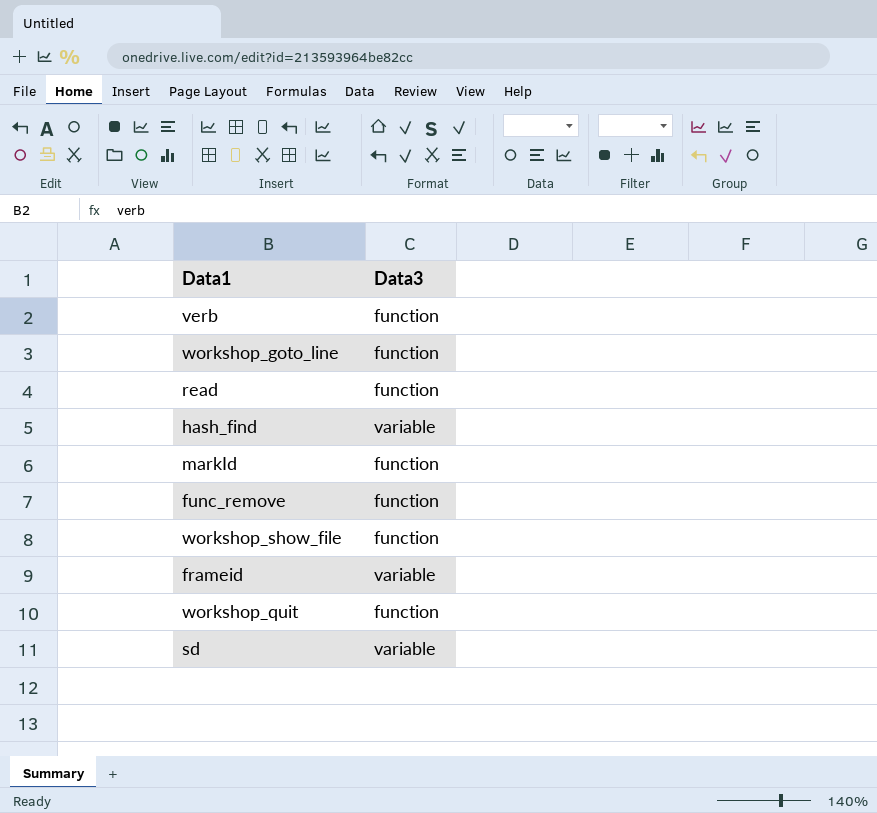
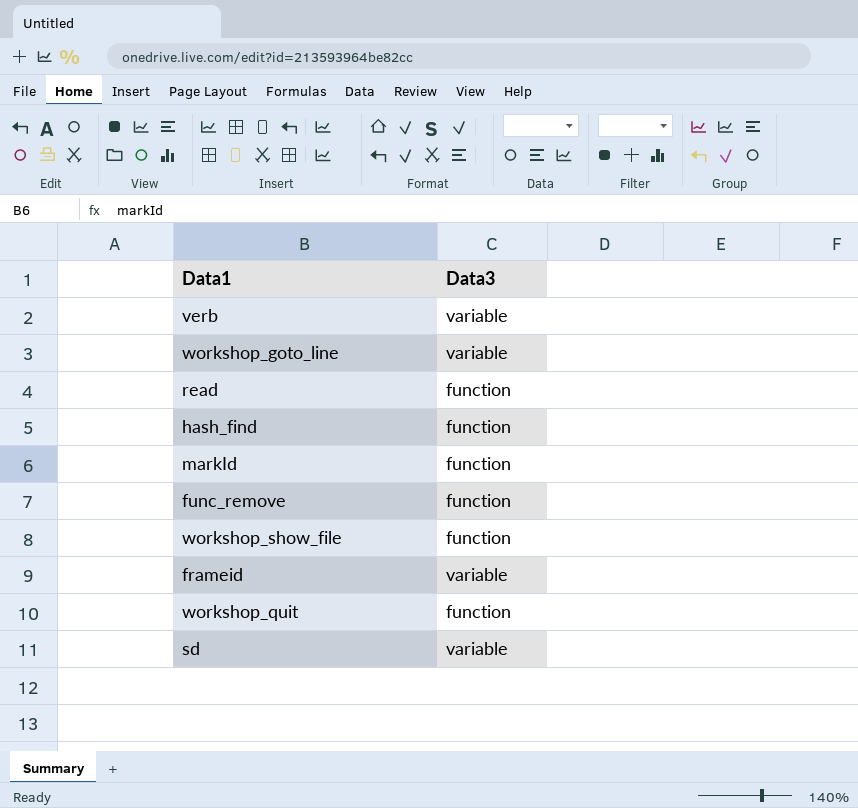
verb | Data3: function -> variable
workshop_goto_line | Data3: function -> variable
hash_find | Data3: variable -> function

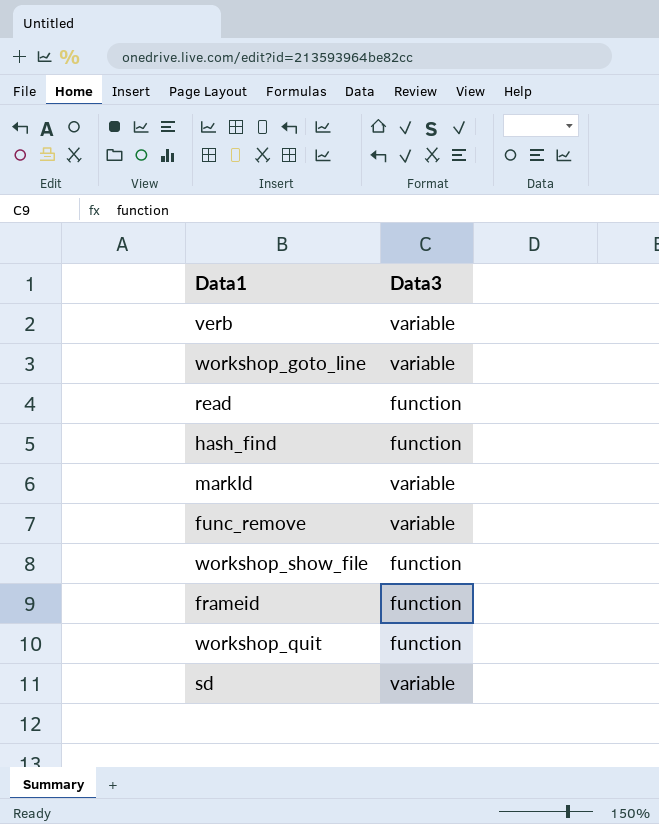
markId | Data3: function -> variable
func_remove | Data3: function -> variable
frameid | Data3: variable -> function

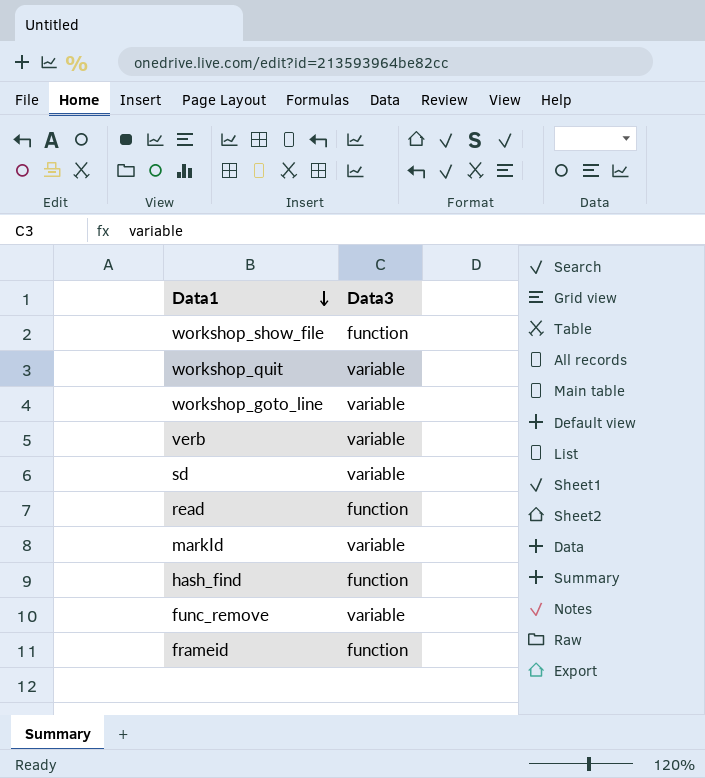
row order: none -> Data1 descending
workshop_quit | Data3: function -> variable

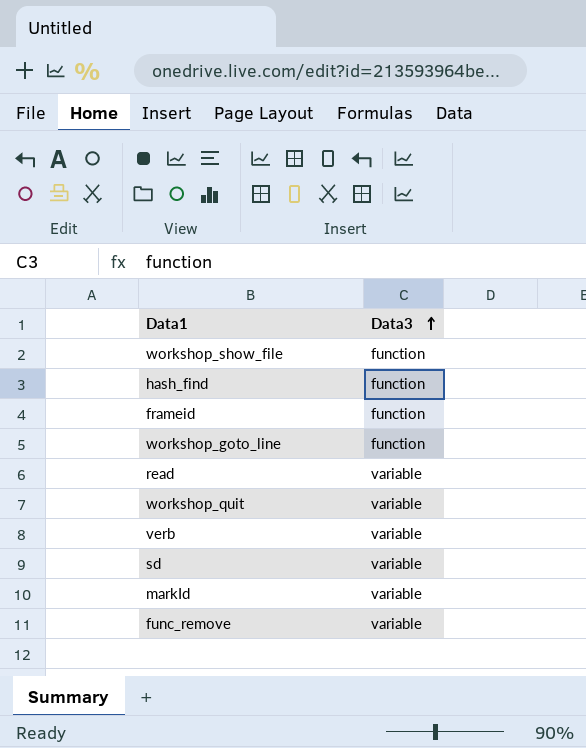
row order: Data1 descending -> Data3 ascending
workshop_goto_line | Data3: variable -> function
read | Data3: function -> variable

